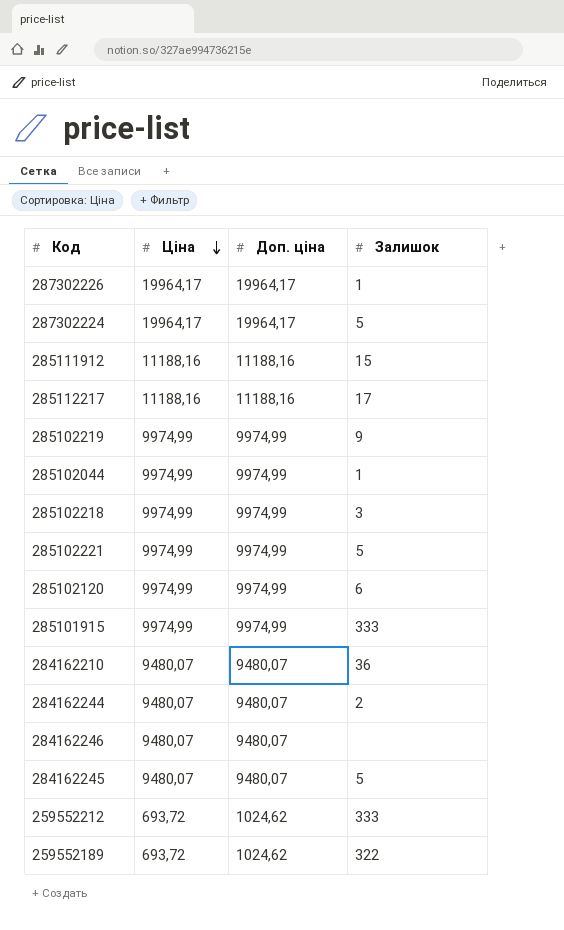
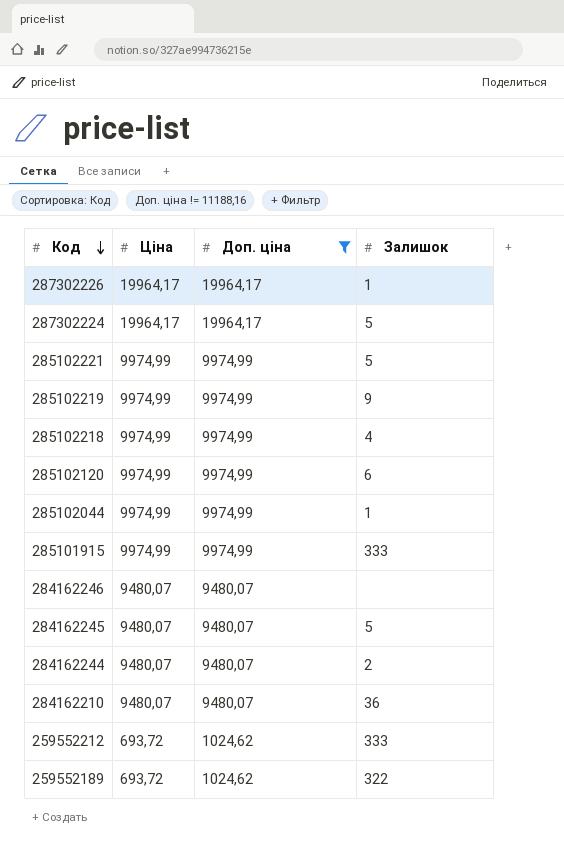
filter: none -> Доп. ціна != 11188,16
row order: Ціна descending -> Код descending
285102218 | Залишок: 3 -> 4

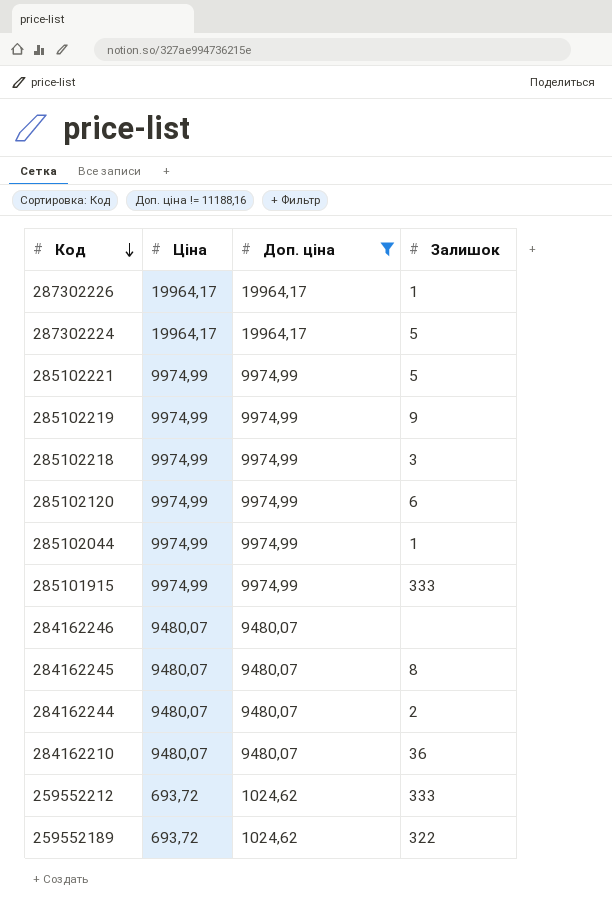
285102218 | Залишок: 4 -> 3
284162245 | Залишок: 5 -> 8

